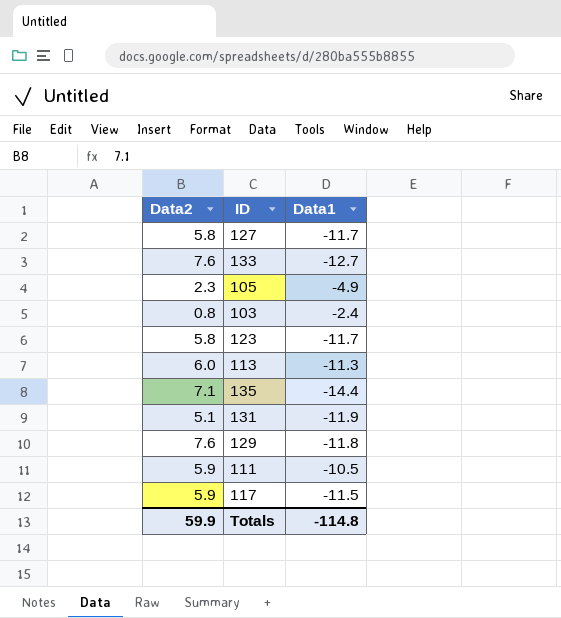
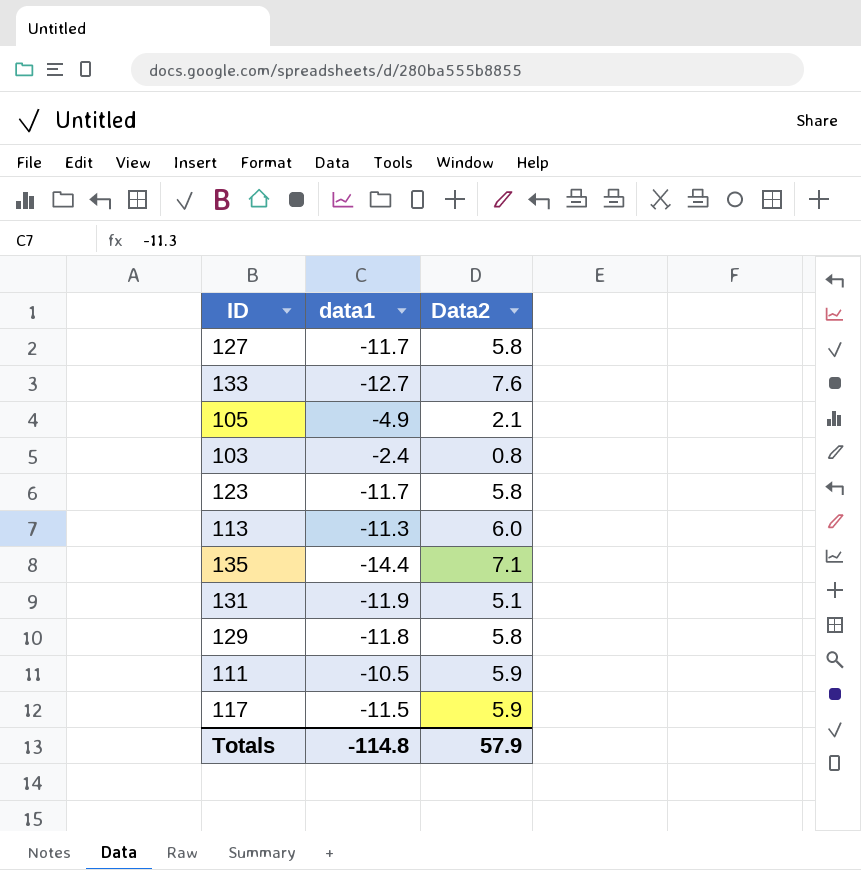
column name: Data1 -> data1
column Data2 | position: 1 -> 3
105 | Data2: 2.3 -> 2.1
129 | Data2: 7.6 -> 5.8
Totals | Data2: 59.9 -> 57.9

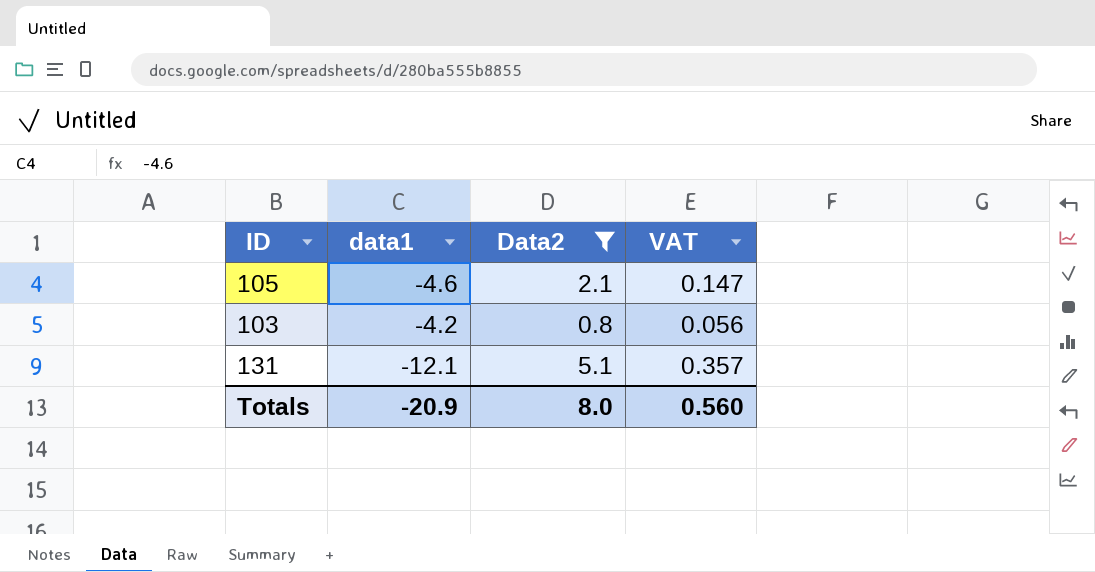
filter: none -> Data2 <= 5.1
column VAT | formula: none -> [Data2] * 0.07
105 | data1: -4.9 -> -4.6
103 | data1: -2.4 -> -4.2
131 | data1: -11.9 -> -12.1
Totals | data1: -114.8 -> -20.9
Totals | Data2: 57.9 -> 8.0

